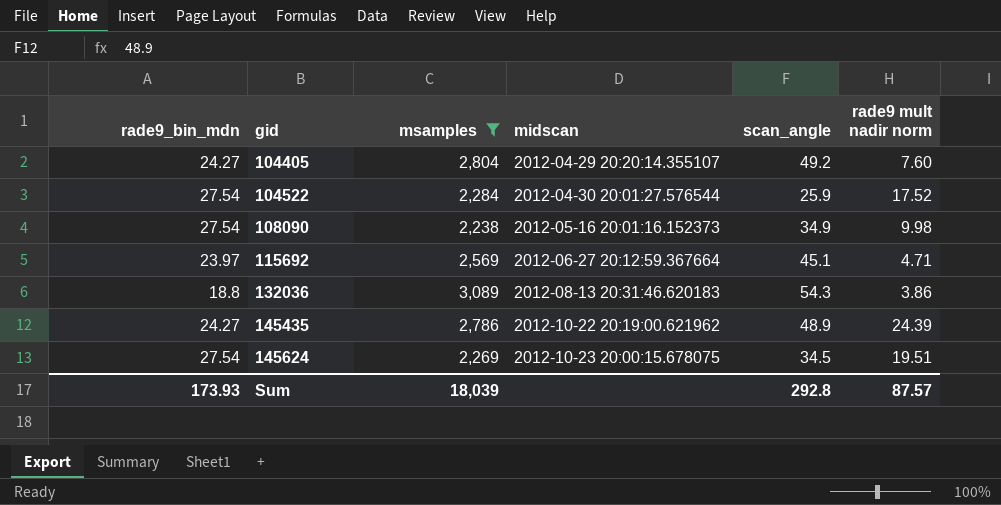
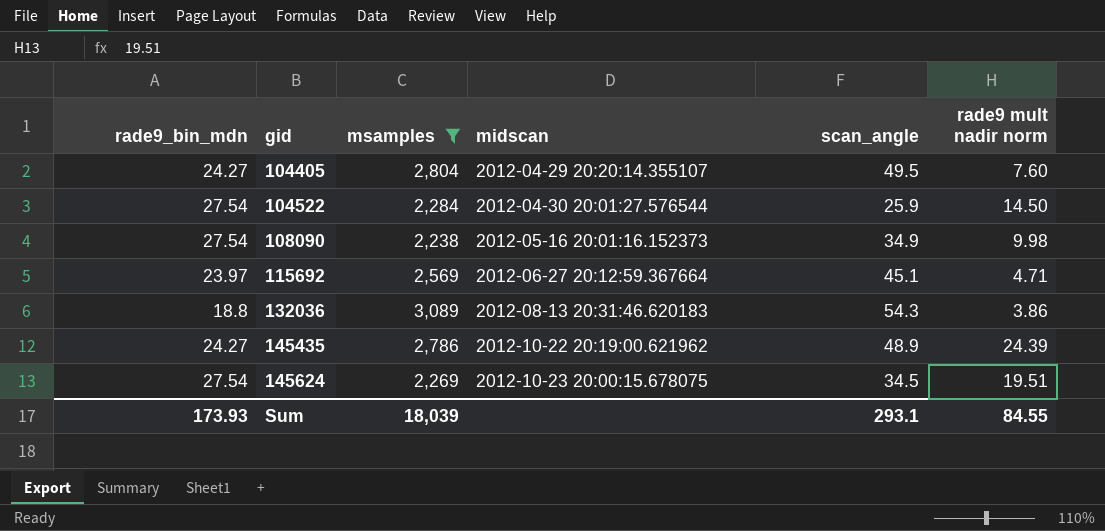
104405 | scan_angle: 49.2 -> 49.5
104522 | rade9 mult nadir norm: 17.52 -> 14.50
Sum | scan_angle: 292.8 -> 293.1
Sum | rade9 mult nadir norm: 87.57 -> 84.55

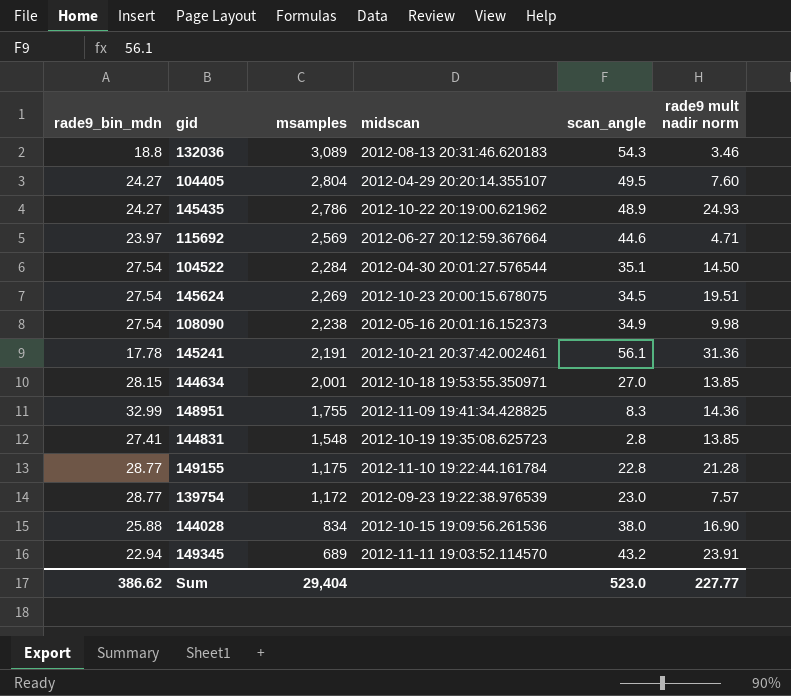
filter: msamples >= 2,238 -> none
row order: gid ascending -> msamples descending
132036 | rade9 mult nadir norm: 3.86 -> 3.46
145435 | rade9 mult nadir norm: 24.39 -> 24.93
115692 | scan_angle: 45.1 -> 44.6
104522 | scan_angle: 25.9 -> 35.1
Sum | rade9_bin_mdn: 173.93 -> 386.62
Sum | msamples: 18,039 -> 29,404
Sum | scan_angle: 293.1 -> 523.0
Sum | rade9 mult nadir norm: 84.55 -> 227.77

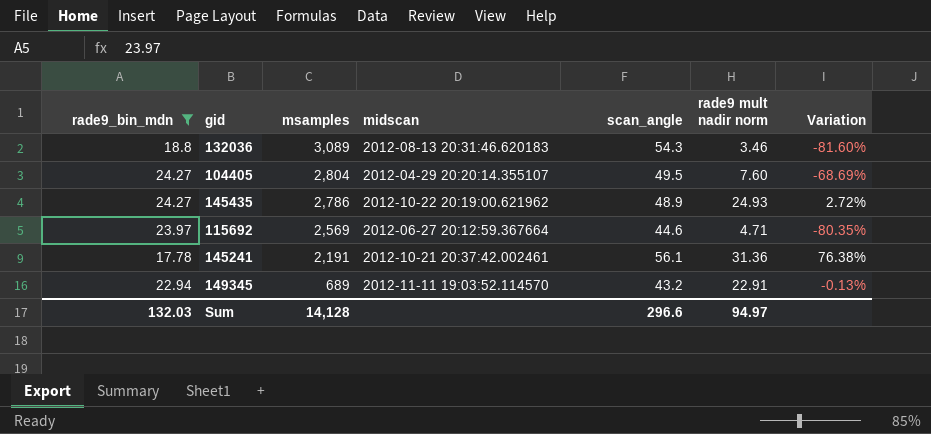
filter: none -> rade9_bin_mdn <= 24.27
column Variation | formula: none -> ([rade9 mult nadir norm] - [rade9_bin_mdn]) / [rade9_bin_mdn]
149345 | rade9 mult nadir norm: 23.91 -> 22.91
Sum | rade9_bin_mdn: 386.62 -> 132.03
Sum | msamples: 29,404 -> 14,128
Sum | scan_angle: 523.0 -> 296.6
Sum | rade9 mult nadir norm: 227.77 -> 94.97

